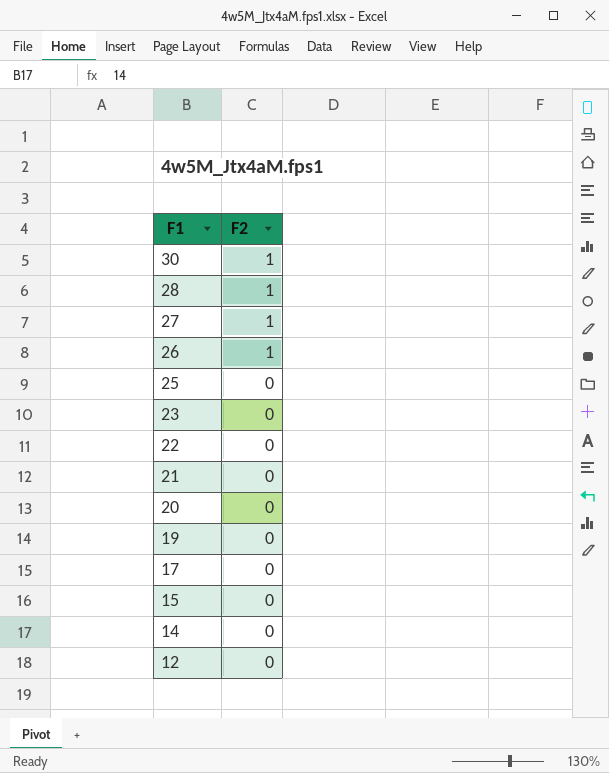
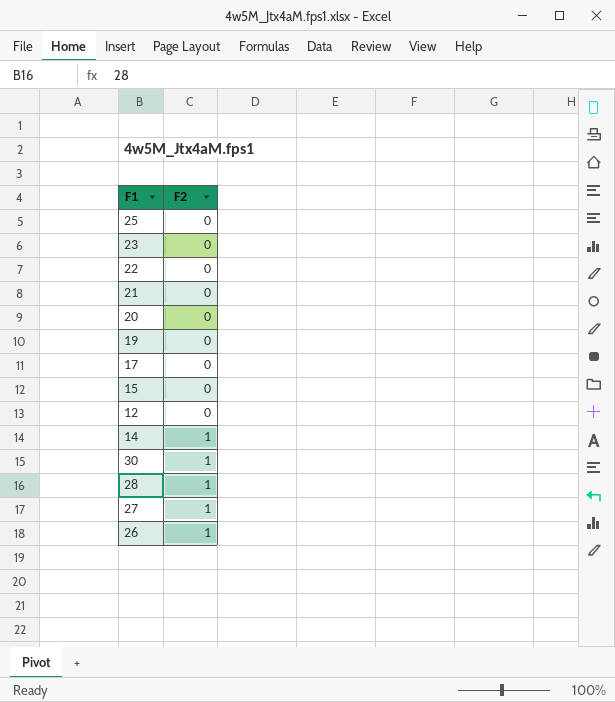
row order: F1 descending -> F2 ascending
14 | F2: 0 -> 1

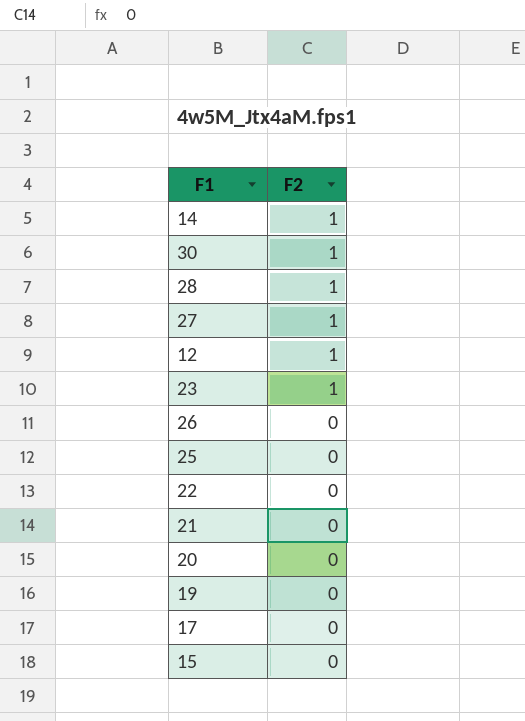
row order: F2 ascending -> F2 descending
12 | F2: 0 -> 1
23 | F2: 0 -> 1
26 | F2: 1 -> 0

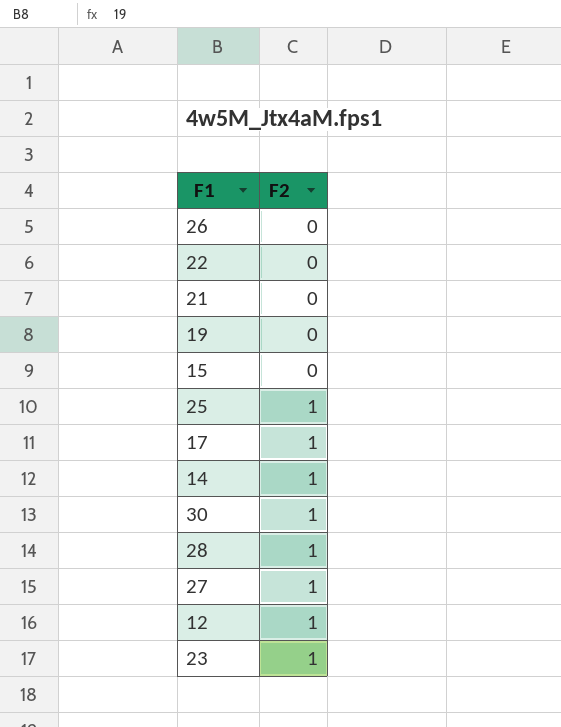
row order: F2 descending -> F2 ascending
row 20: 0 -> none
25 | F2: 0 -> 1
17 | F2: 0 -> 1

